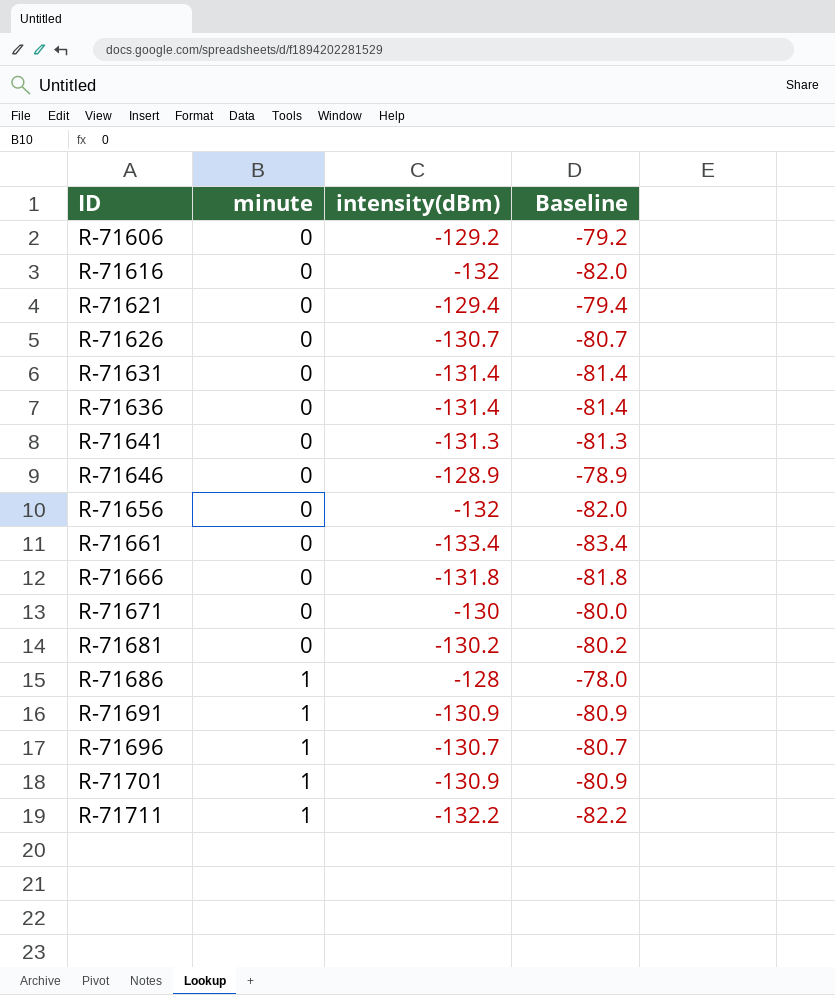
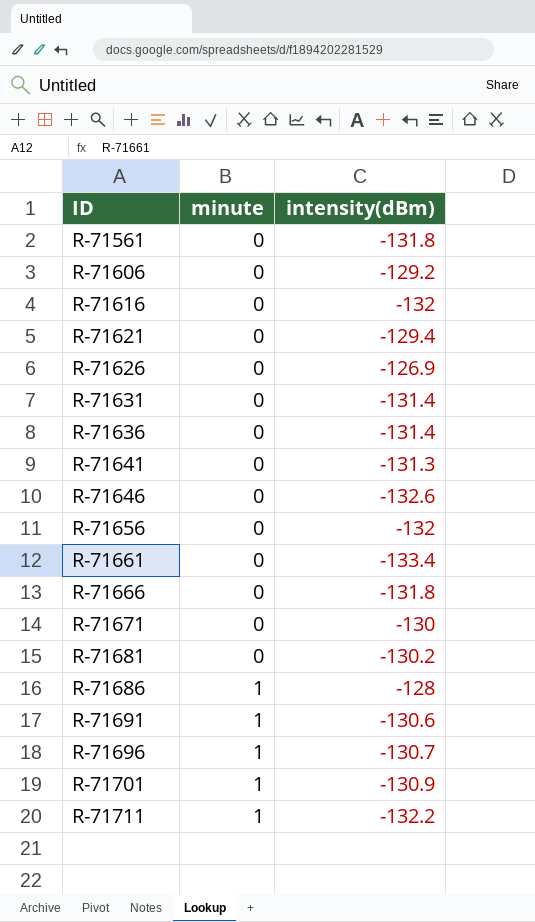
column Baseline | formula: [intensity(dBm)] + 50 -> none
row R-71561: none -> 0 | -131.8
R-71626 | intensity(dBm): -130.7 -> -126.9
R-71646 | intensity(dBm): -128.9 -> -132.6
R-71691 | intensity(dBm): -130.9 -> -130.6

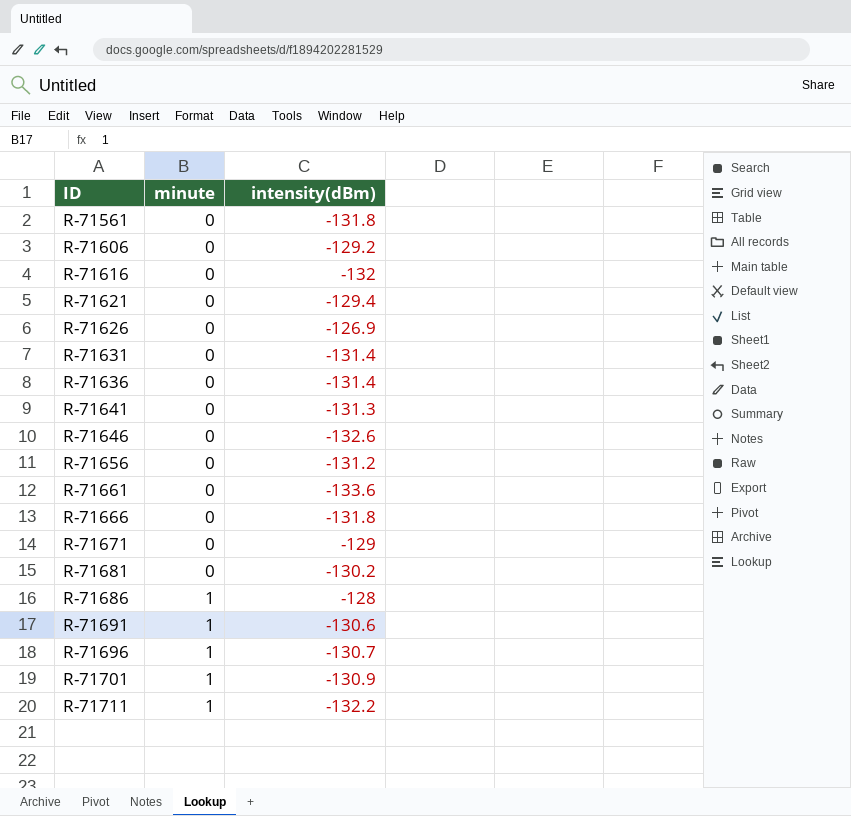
R-71656 | intensity(dBm): -132 -> -131.2
R-71661 | intensity(dBm): -133.4 -> -133.6
R-71671 | intensity(dBm): -130 -> -129

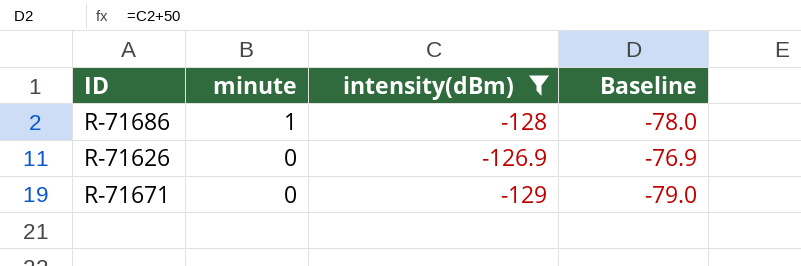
filter: none -> intensity(dBm) >= -129
row order: ID ascending -> minute descending
column Baseline | formula: none -> [intensity(dBm)] + 50

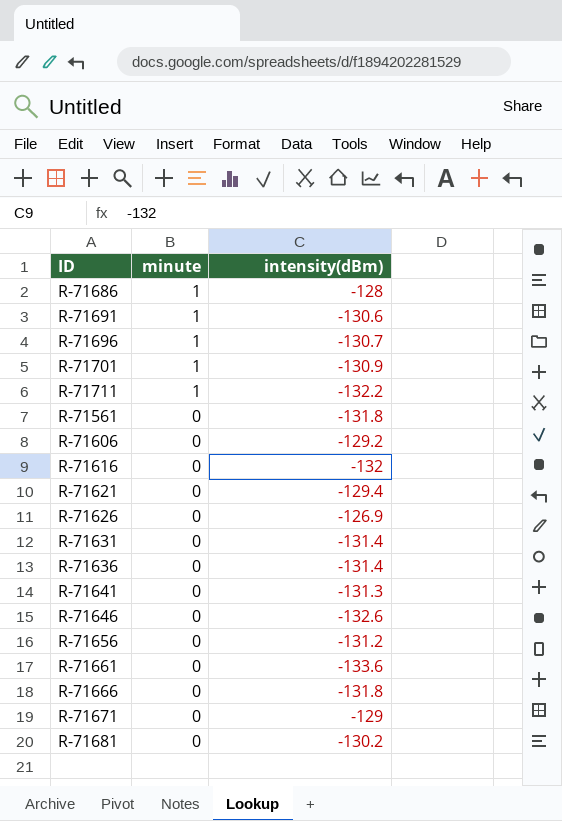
filter: intensity(dBm) >= -129 -> none
column Baseline | formula: [intensity(dBm)] + 50 -> none

